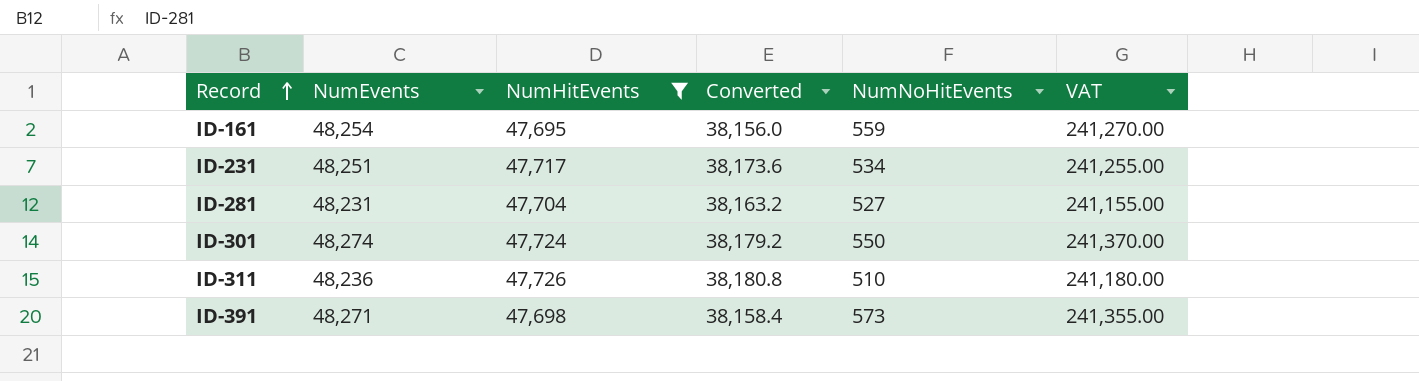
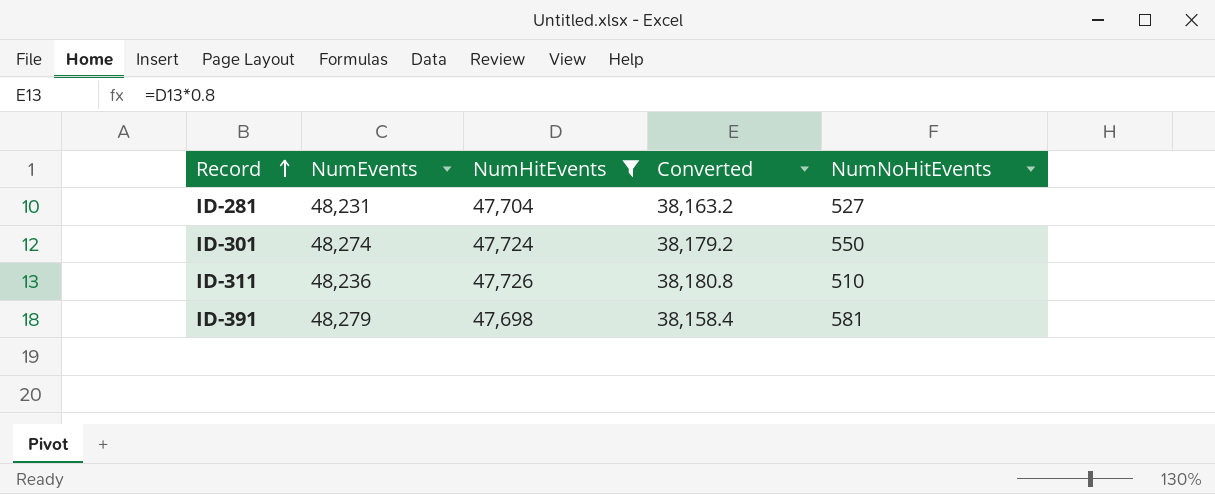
column VAT | formula: [NumEvents] * 5 -> none
row ID-161: 48,254 | 47,695 | 38,156.0 | 559 | 241,270.00 -> none
row ID-231: 48,251 | 47,717 | 38,173.6 | 534 | 241,255.00 -> none
ID-391 | NumEvents: 48,271 -> 48,279
ID-391 | NumNoHitEvents: 573 -> 581

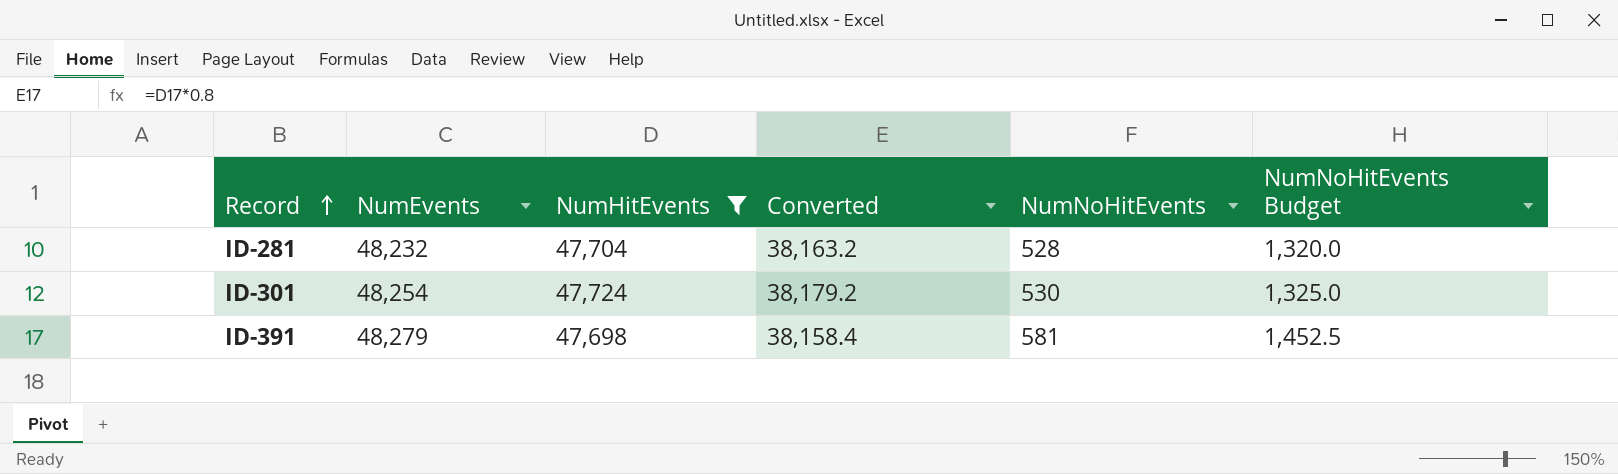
column NumNoHitEvents Budget | formula: none -> [NumNoHitEvents] * 2.5
row ID-311: 48,236 | 47,726 | 38,180.8 | 510 -> none
ID-281 | NumEvents: 48,231 -> 48,232
ID-281 | NumNoHitEvents: 527 -> 528
ID-301 | NumEvents: 48,274 -> 48,254
ID-301 | NumNoHitEvents: 550 -> 530

